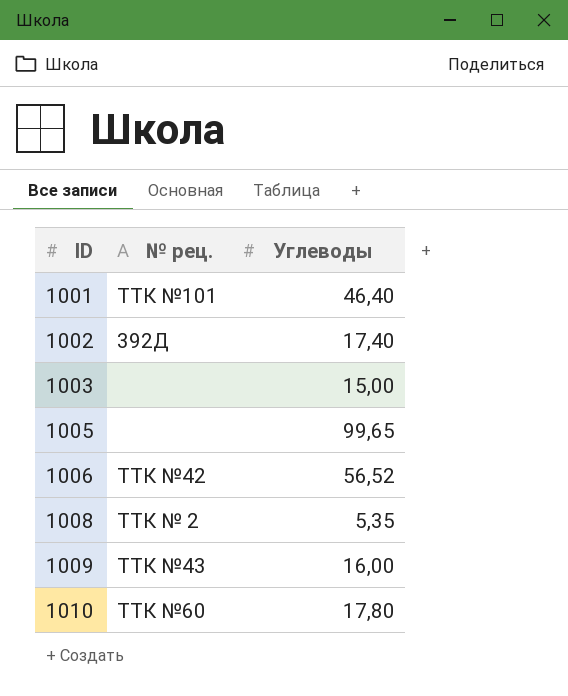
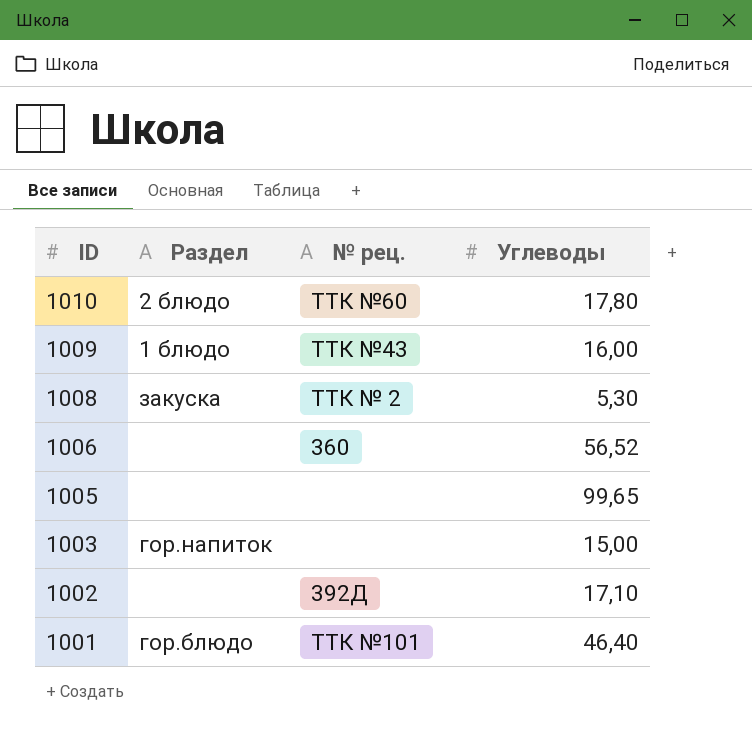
row order: ID ascending -> ID descending
column Раздел | position: none -> 2
1008 | Углеводы: 5,35 -> 5,30
1006 | № рец.: ТТК №42 -> 360
1002 | Углеводы: 17,40 -> 17,10

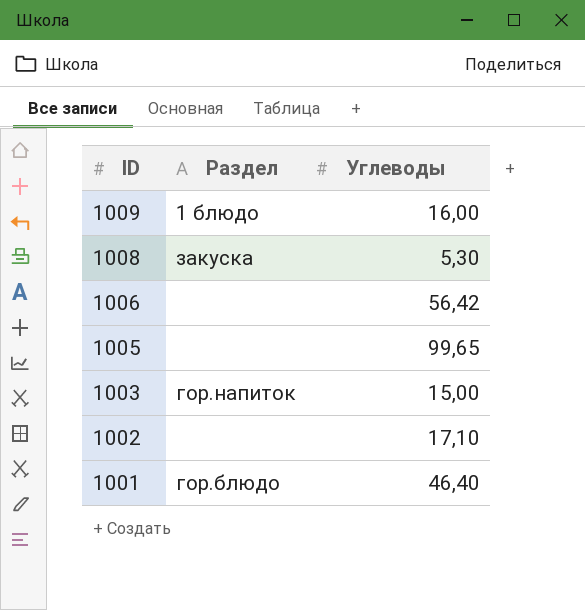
column № рец. | position: 3 -> none
row 1010: 2 блюдо | ТТК №60 | 17,80 -> none
1006 | Углеводы: 56,52 -> 56,42

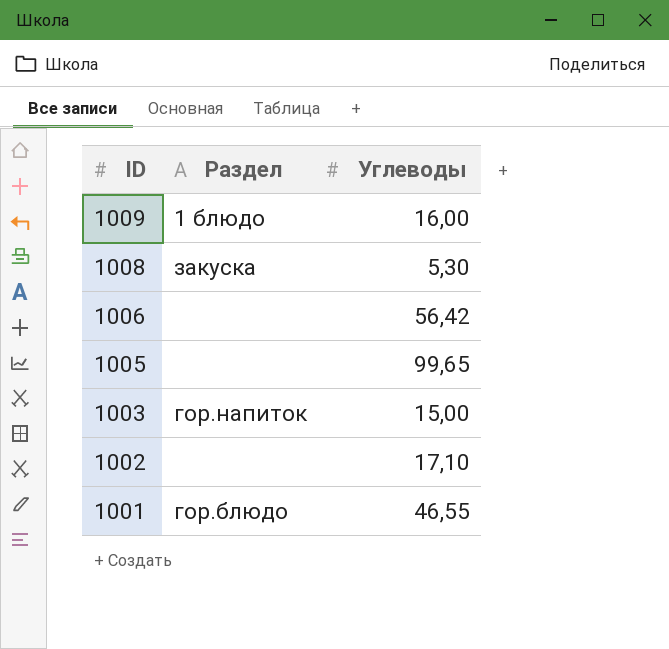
1001 | Углеводы: 46,40 -> 46,55

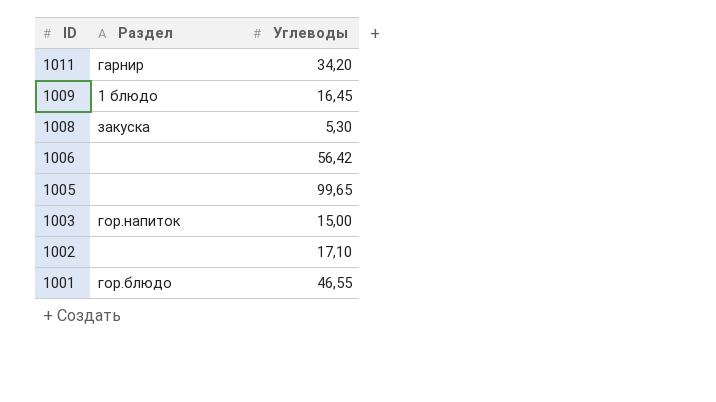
row 1011: none -> гарнир | 34,20
1009 | Углеводы: 16,00 -> 16,45

